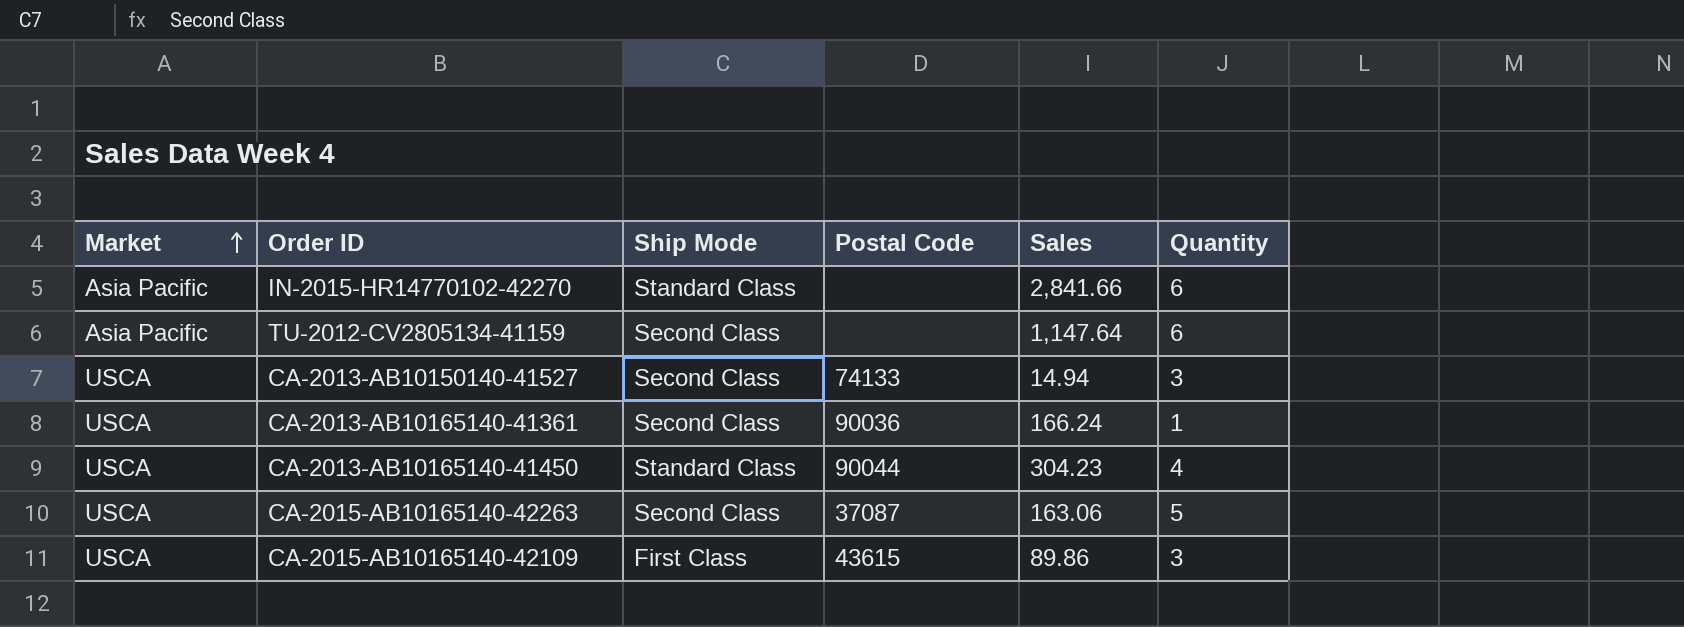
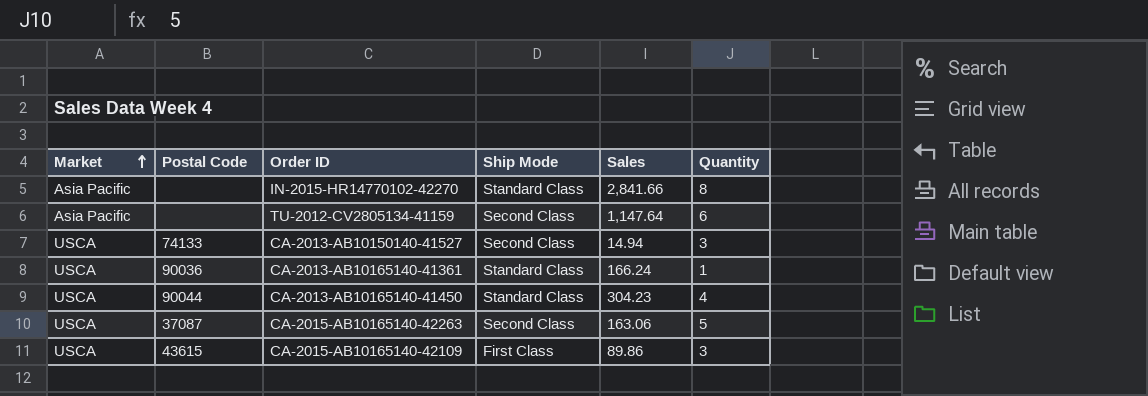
column Postal Code | position: 4 -> 2
IN-2015-HR14770102-42270 | Quantity: 6 -> 8
CA-2013-AB10165140-41361 | Ship Mode: Second Class -> Standard Class

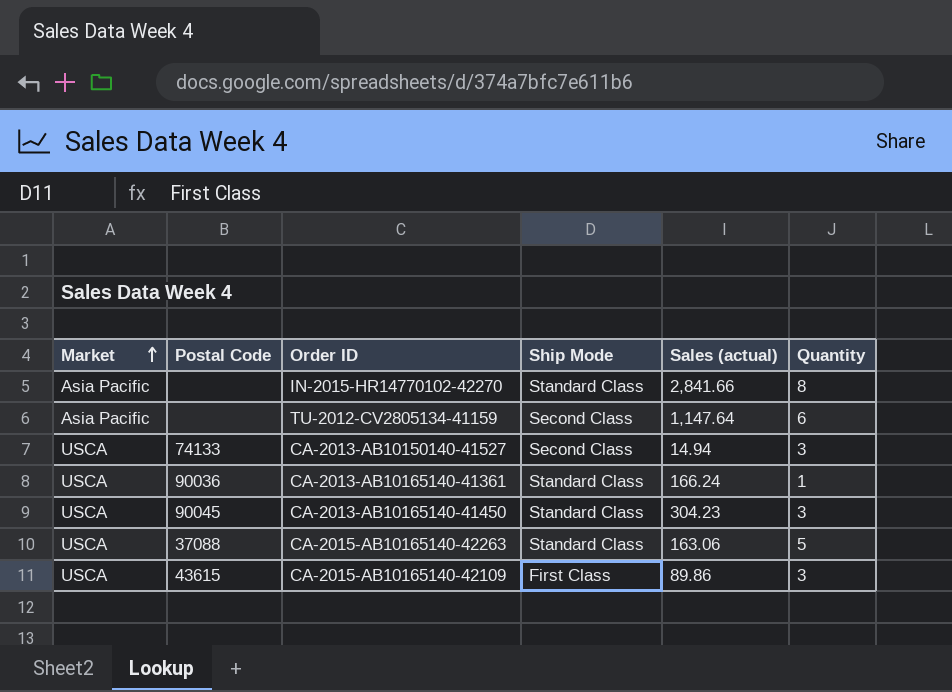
column name: Sales -> Sales (actual)
CA-2013-AB10165140-41450 | Postal Code: 90044 -> 90045
CA-2013-AB10165140-41450 | Quantity: 4 -> 3
CA-2015-AB10165140-42263 | Postal Code: 37087 -> 37088
CA-2015-AB10165140-42263 | Ship Mode: Second Class -> Standard Class

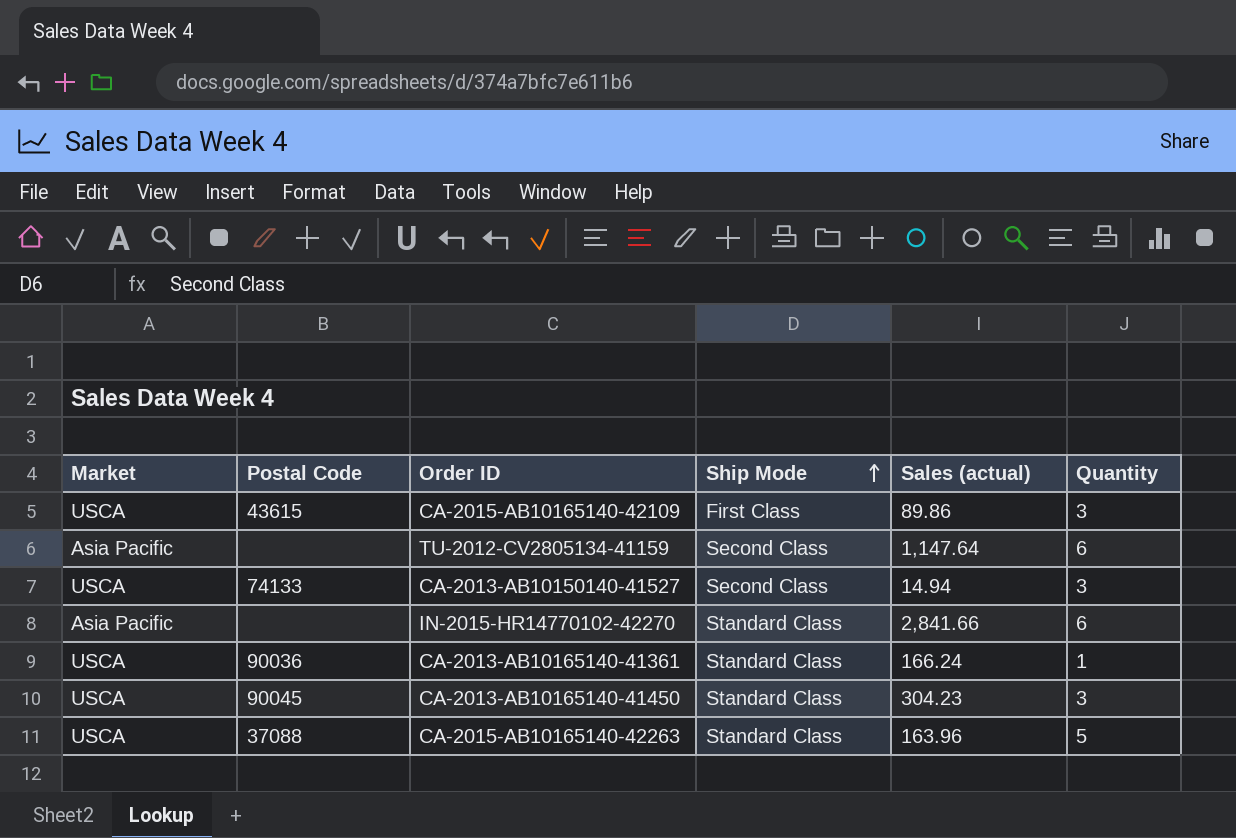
row order: Market ascending -> Ship Mode ascending
IN-2015-HR14770102-42270 | Quantity: 8 -> 6
CA-2015-AB10165140-42263 | Sales (actual): 163.06 -> 163.96

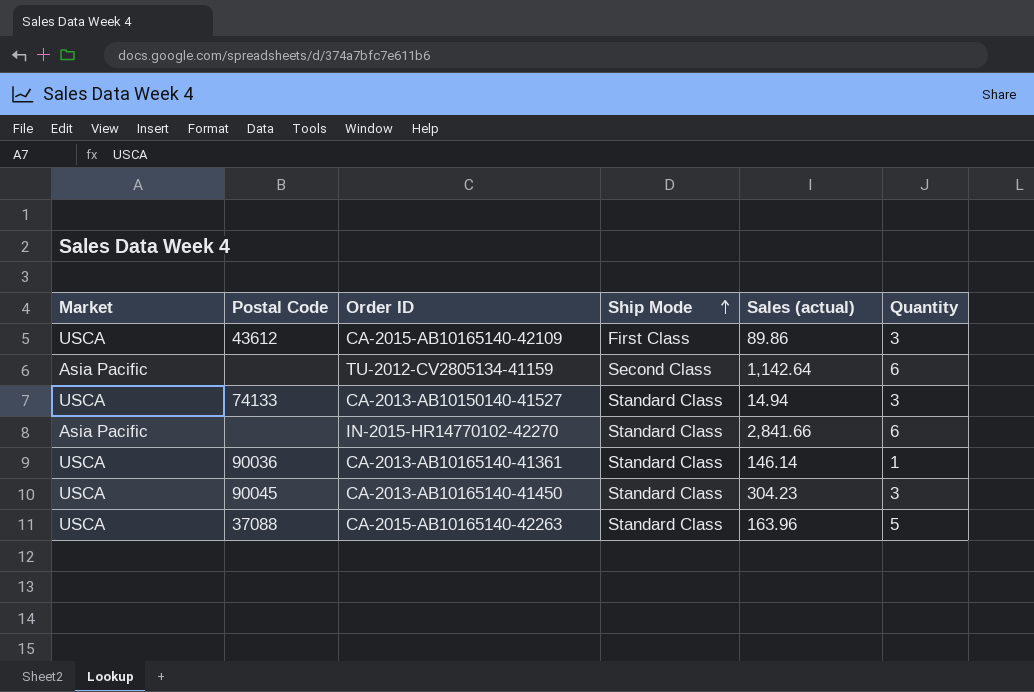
CA-2015-AB10165140-42109 | Postal Code: 43615 -> 43612
TU-2012-CV2805134-41159 | Sales (actual): 1,147.64 -> 1,142.64
CA-2013-AB10150140-41527 | Ship Mode: Second Class -> Standard Class
CA-2013-AB10165140-41361 | Sales (actual): 166.24 -> 146.14

